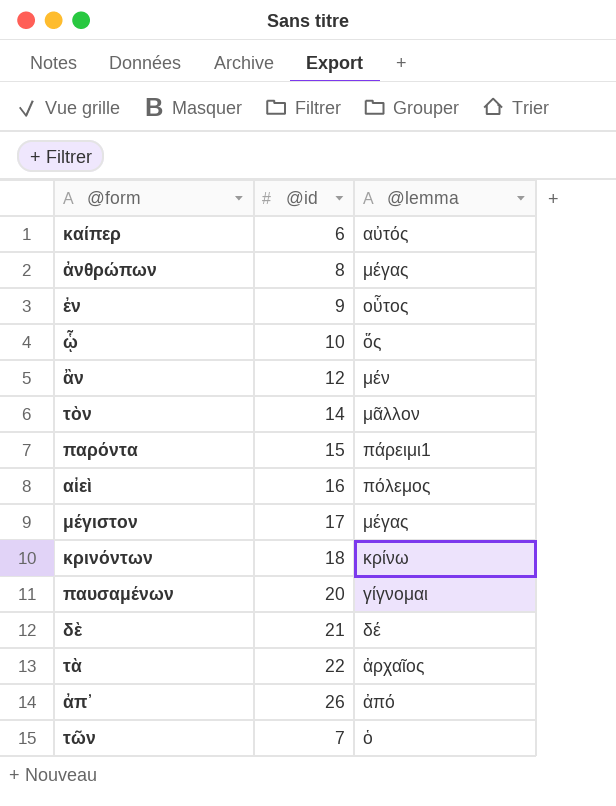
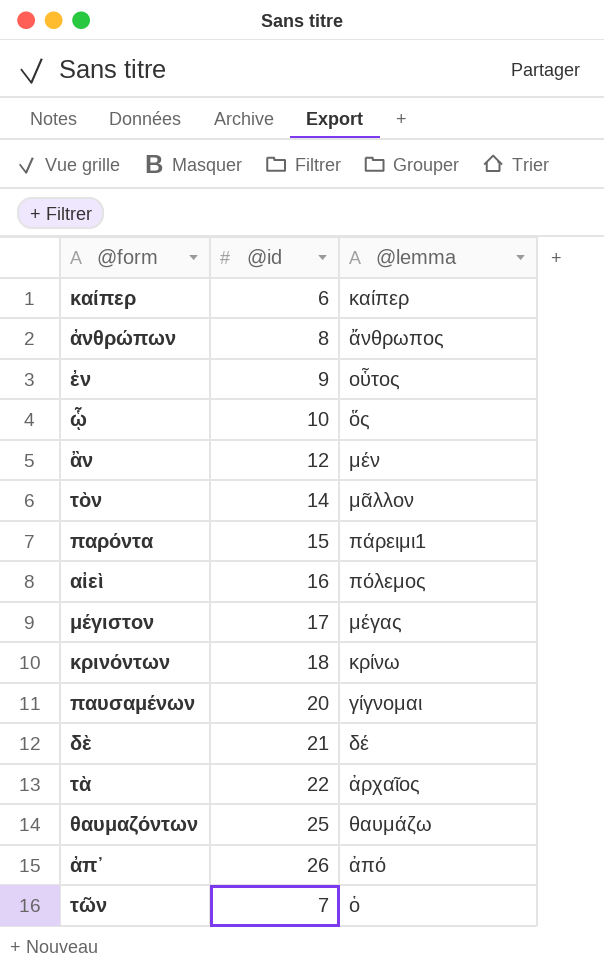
καίπερ | @lemma: αὐτός -> καίπερ
ἀνθρώπων | @lemma: μέγας -> ἄνθρωπος
row θαυμαζόντων: none -> 25 | θαυμάζω

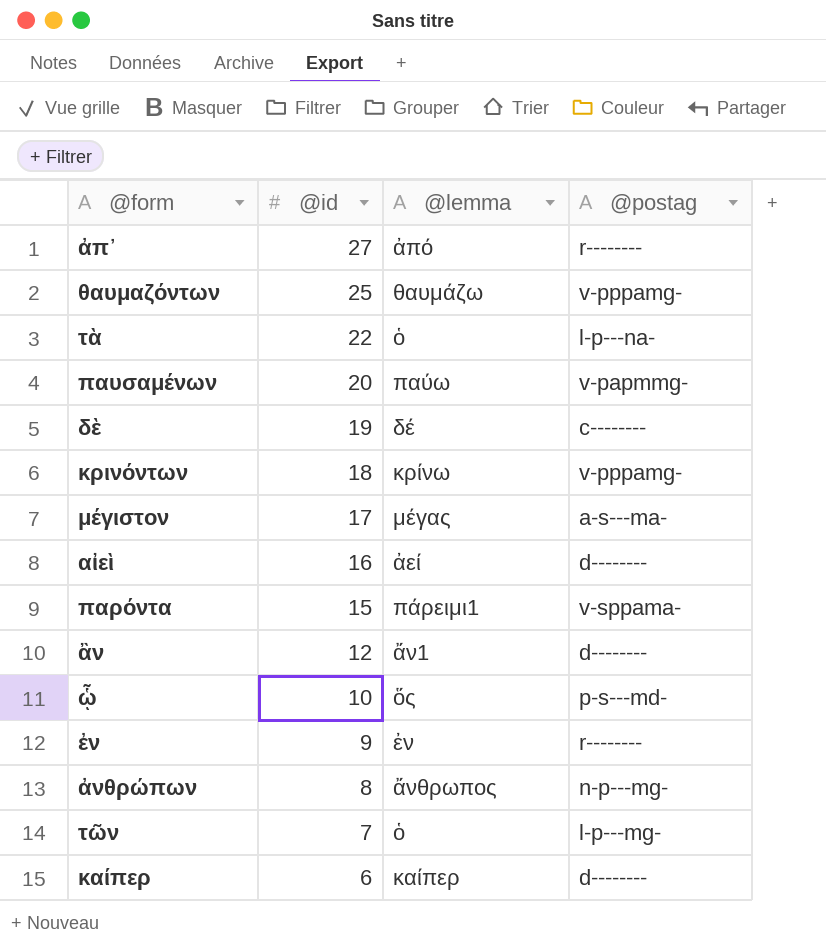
row order: none -> @id descending
column @postag | position: none -> 4
row τὸν: 14 | μᾶλλον -> none
ἀπ᾽ | @id: 26 -> 27
τὰ | @lemma: ἀρχαῖος -> ὁ
παυσαμένων | @lemma: γίγνομαι -> παύω
δὲ | @id: 21 -> 19
αἰεὶ | @lemma: πόλεμος -> ἀεί
ἂν | @lemma: μέν -> ἄν1
ἐν | @lemma: οὗτος -> ἐν

